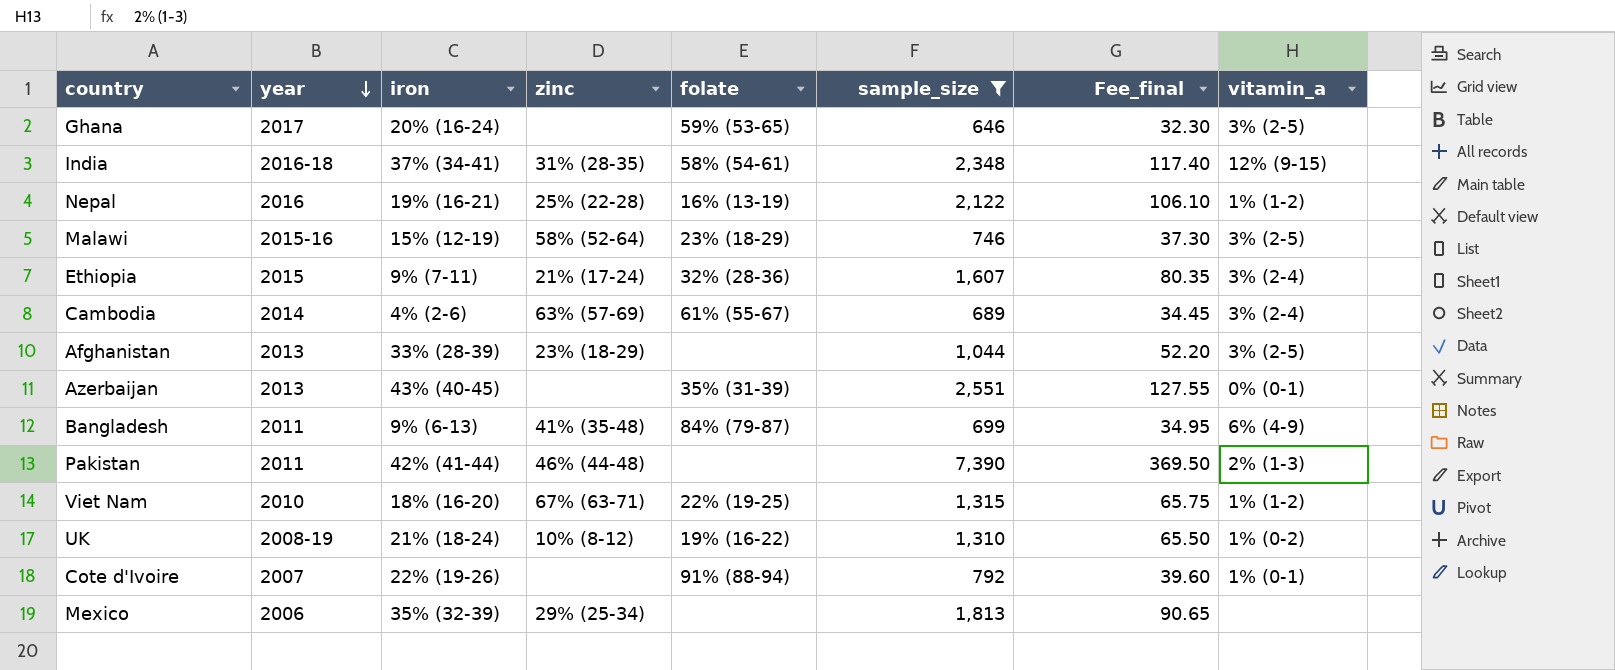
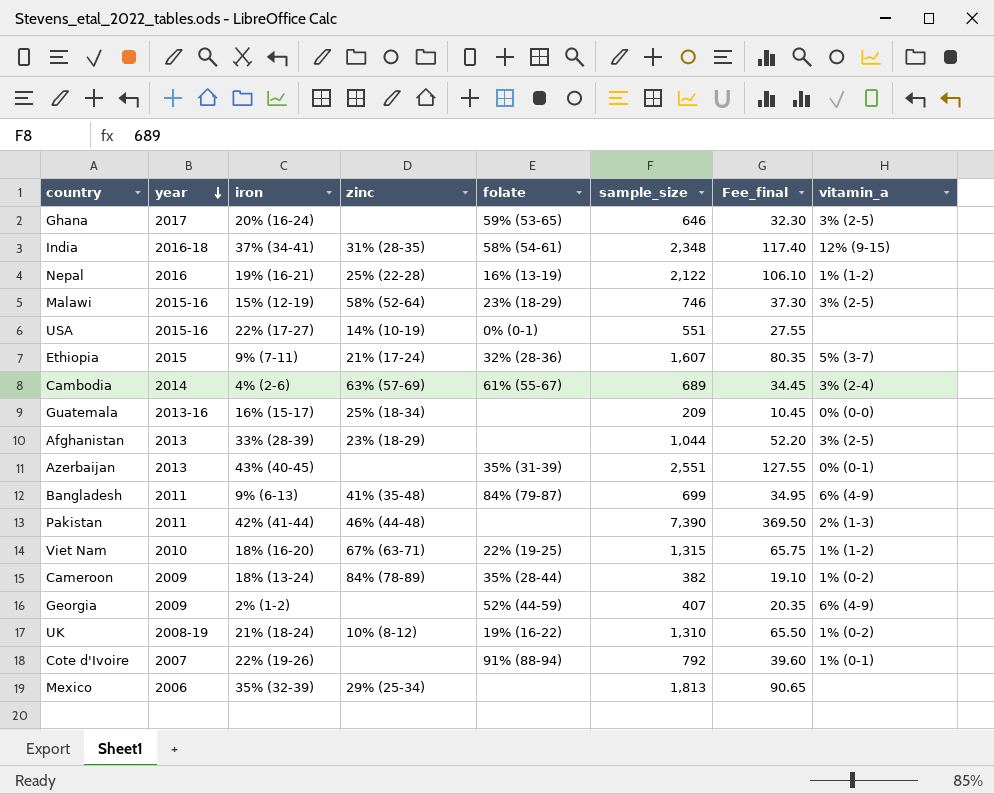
filter: sample_size >= 646 -> none
Ethiopia | vitamin_a: 3% (2-4) -> 5% (3-7)

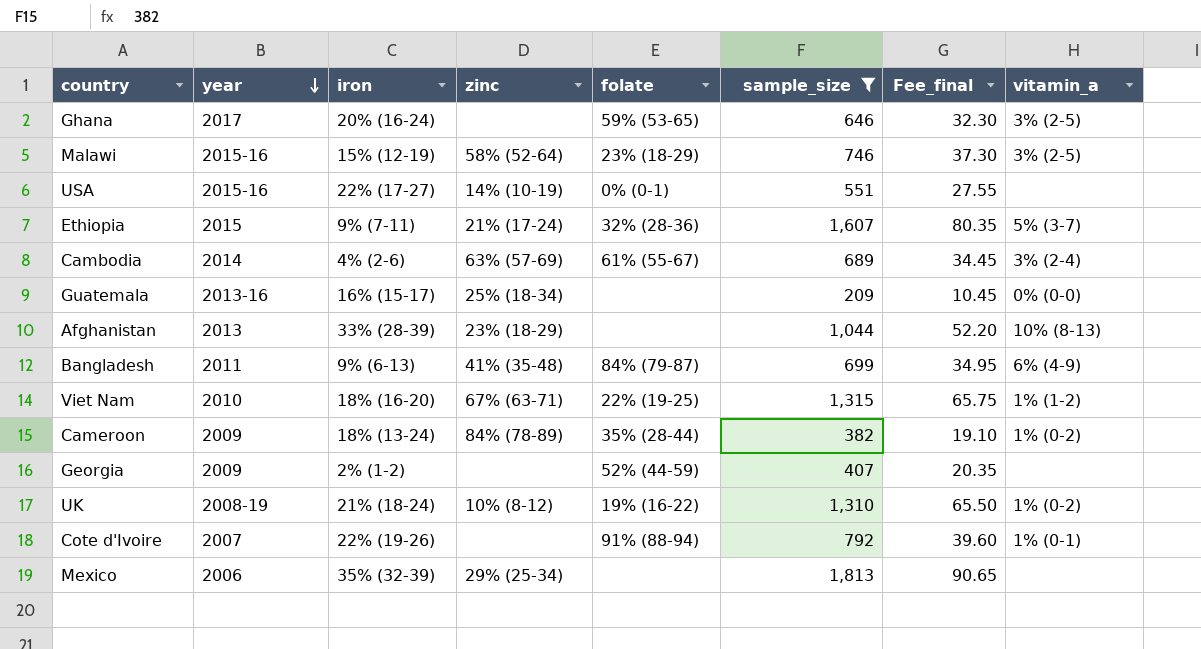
filter: none -> sample_size <= 1,813
Afghanistan | vitamin_a: 3% (2-5) -> 10% (8-13)
Georgia | vitamin_a: 6% (4-9) -> none

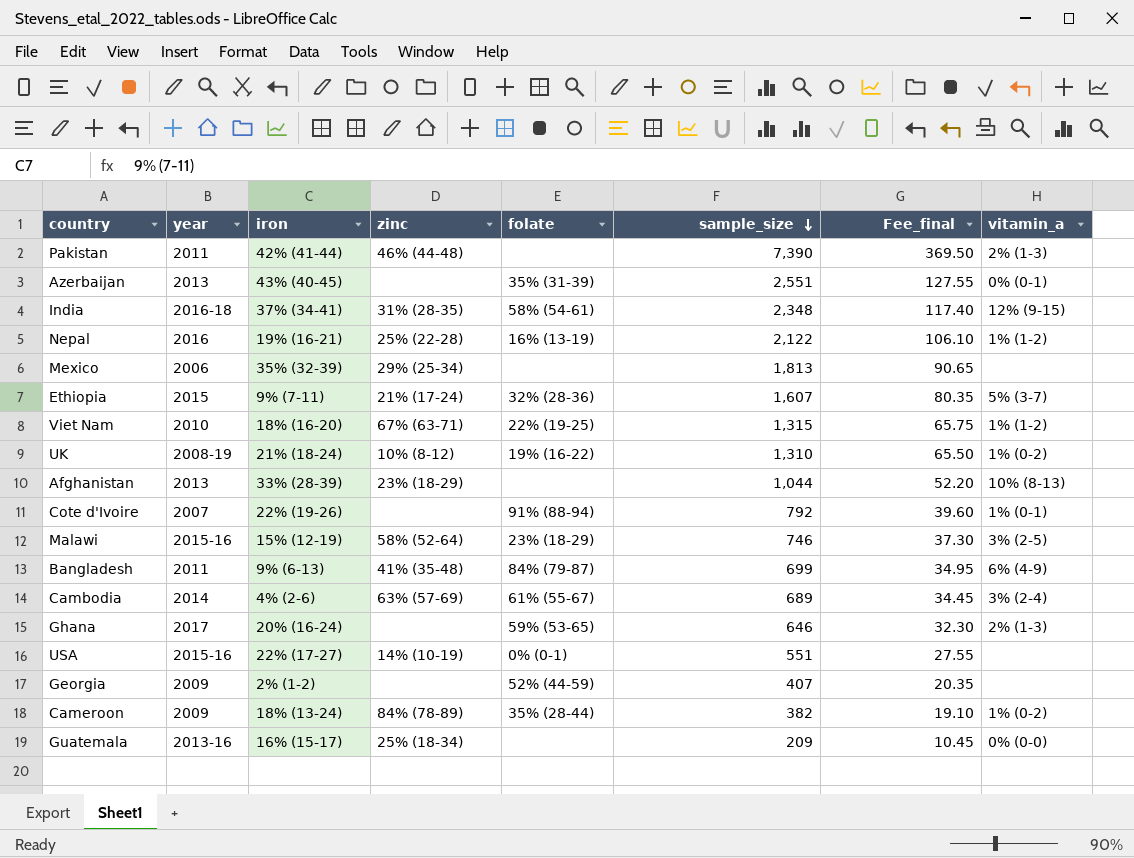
filter: sample_size <= 1,813 -> none
row order: year descending -> sample_size descending
Ghana | vitamin_a: 3% (2-5) -> 2% (1-3)

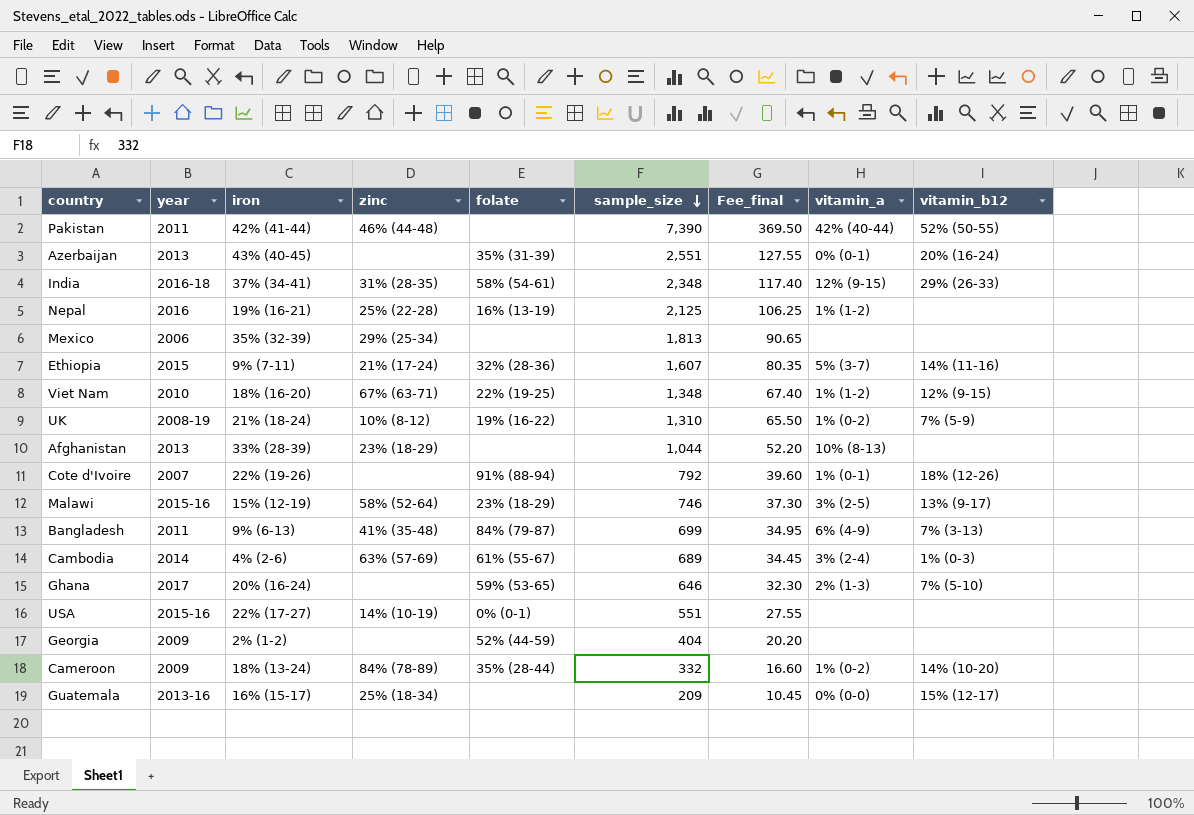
column vitamin_b12 | position: none -> 9
Pakistan | vitamin_a: 2% (1-3) -> 42% (40-44)
Nepal | sample_size: 2,122 -> 2,125
Nepal | Fee_final: 106.10 -> 106.25
Viet Nam | sample_size: 1,315 -> 1,348
Viet Nam | Fee_final: 65.75 -> 67.40
Georgia | sample_size: 407 -> 404
Georgia | Fee_final: 20.35 -> 20.20
Cameroon | sample_size: 382 -> 332
Cameroon | Fee_final: 19.10 -> 16.60

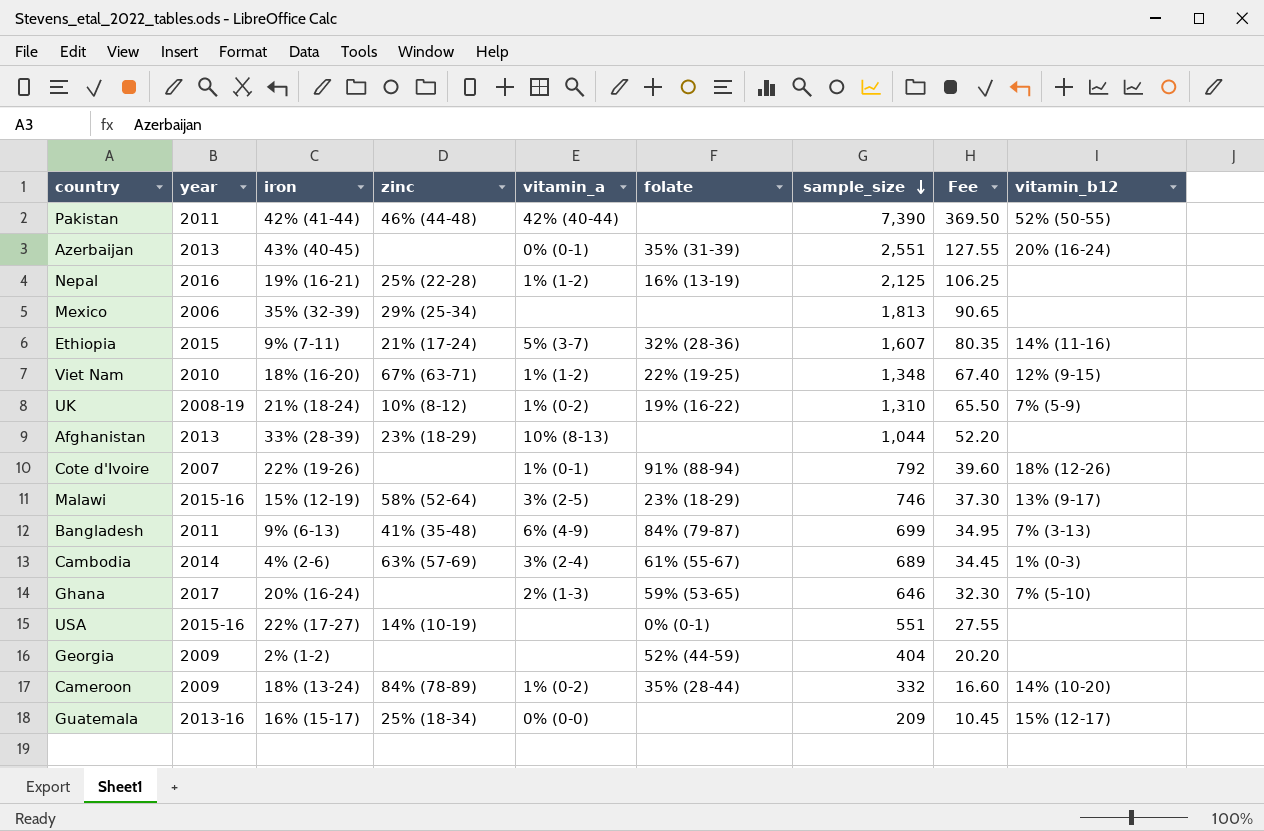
column vitamin_a | position: 8 -> 5
column name: Fee_final -> Fee
row India: 2016-18 | 37% (34-41) | 31% (28-35) | 58% (54-61) | 2,348 | 117.40 | 12% (9-15) | 29% (26-33) -> none

